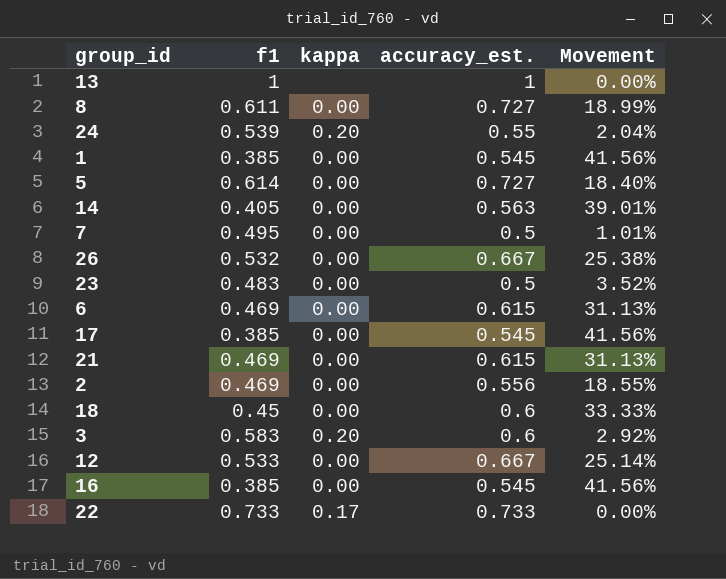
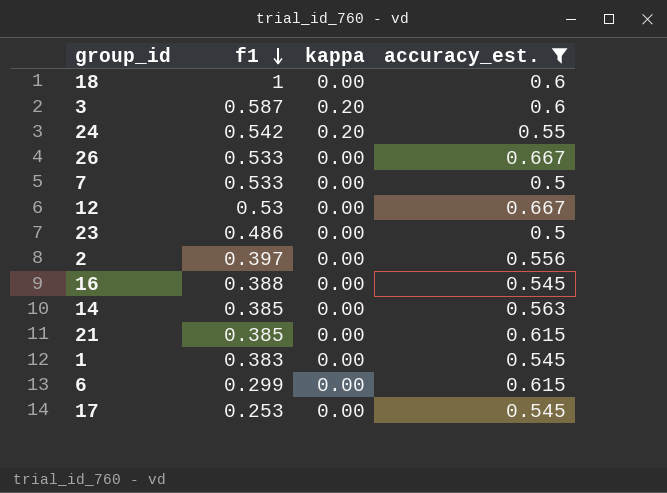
filter: none -> accuracy_est. <= 0.667
row order: none -> f1 descending
column Movement | formula: ([accuracy_est.] - [f1]) / [f1] -> none
18 | f1: 0.45 -> 1
3 | f1: 0.583 -> 0.587
24 | f1: 0.539 -> 0.542
26 | f1: 0.532 -> 0.533
7 | f1: 0.495 -> 0.533
12 | f1: 0.533 -> 0.53
23 | f1: 0.483 -> 0.486
2 | f1: 0.469 -> 0.397
16 | f1: 0.385 -> 0.388
14 | f1: 0.405 -> 0.385
21 | f1: 0.469 -> 0.385
1 | f1: 0.385 -> 0.383
6 | f1: 0.469 -> 0.299
17 | f1: 0.385 -> 0.253

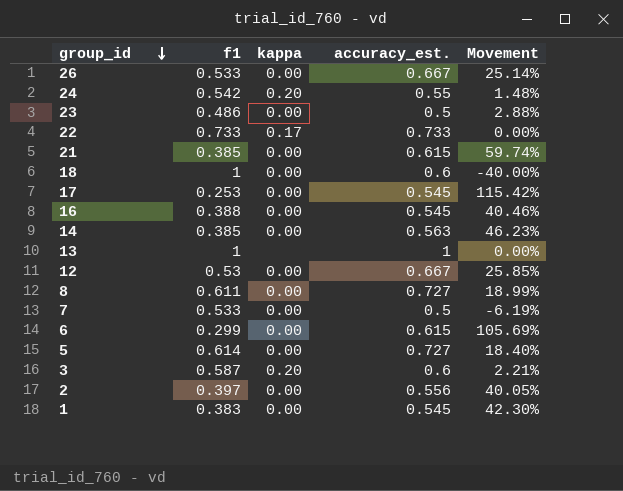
filter: accuracy_est. <= 0.667 -> none
row order: f1 descending -> group_id descending
column Movement | formula: none -> ([accuracy_est.] - [f1]) / [f1]

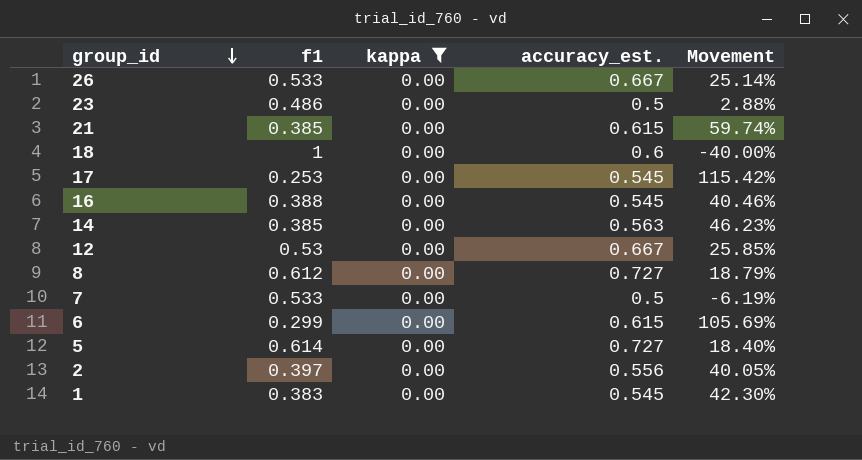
filter: none -> kappa = 0.00
8 | f1: 0.611 -> 0.612
8 | Movement: 18.99% -> 18.79%

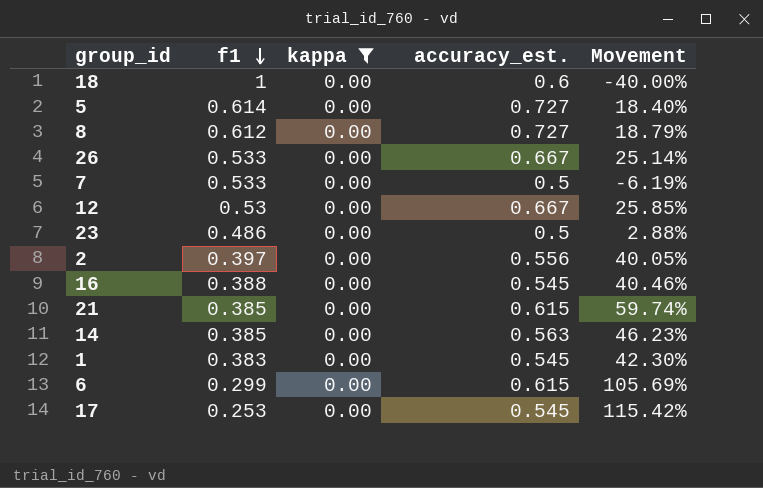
row order: group_id descending -> f1 descending

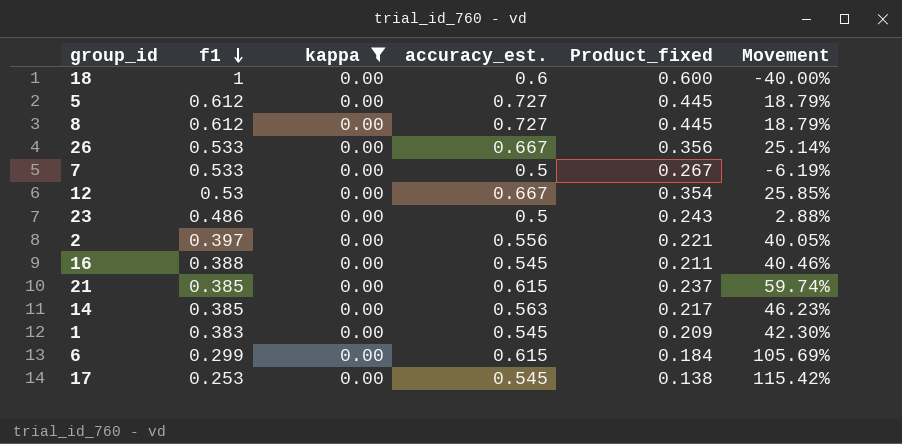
column Product_fixed | formula: none -> [f1] * [accuracy_est.]
5 | f1: 0.614 -> 0.612
5 | Movement: 18.40% -> 18.79%

